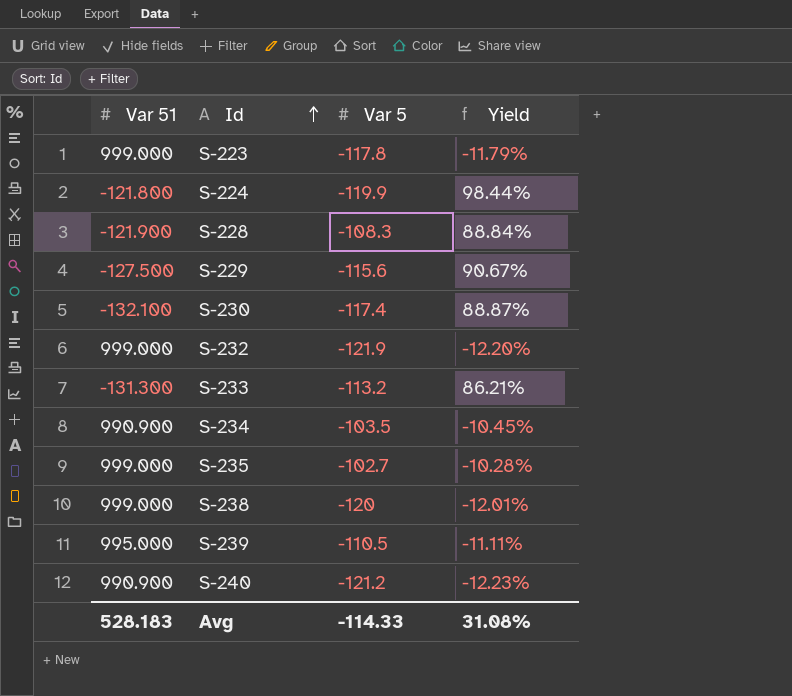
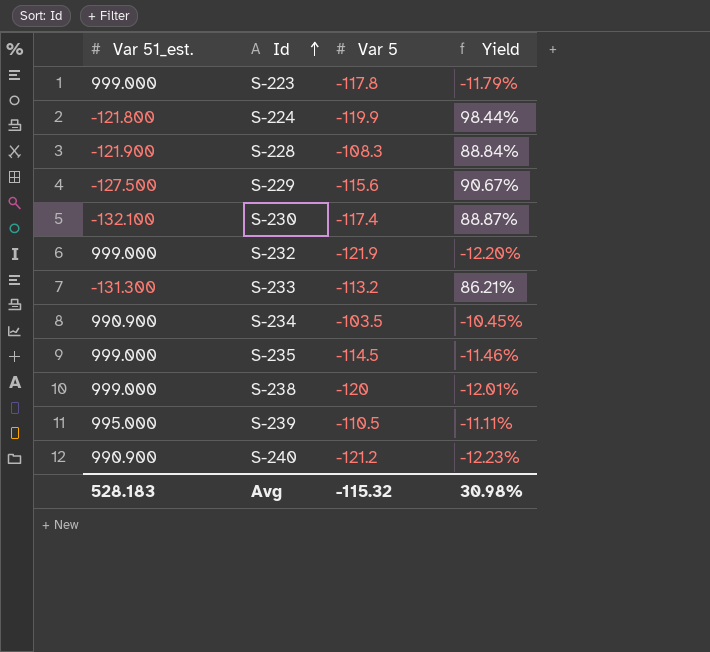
column name: Var 51 -> Var 51_est.
S-235 | Var 5: -102.7 -> -114.5
S-235 | Yield: -10.28% -> -11.46%
Avg | Var 5: -114.33 -> -115.32
Avg | Yield: 31.08% -> 30.98%

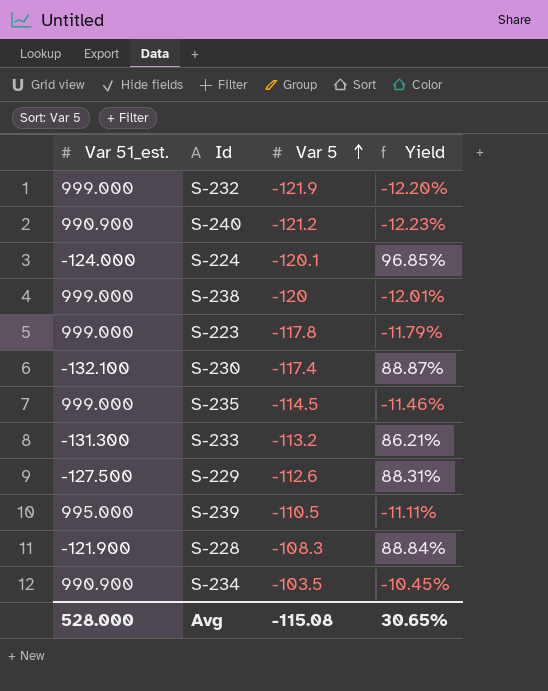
row order: Id ascending -> Var 5 ascending
S-224 | Var 51_est.: -121.800 -> -124.000
S-224 | Var 5: -119.9 -> -120.1
S-224 | Yield: 98.44% -> 96.85%
S-229 | Var 5: -115.6 -> -112.6
S-229 | Yield: 90.67% -> 88.31%
Avg | Var 51_est.: 528.183 -> 528.000
Avg | Var 5: -115.32 -> -115.08
Avg | Yield: 30.98% -> 30.65%

